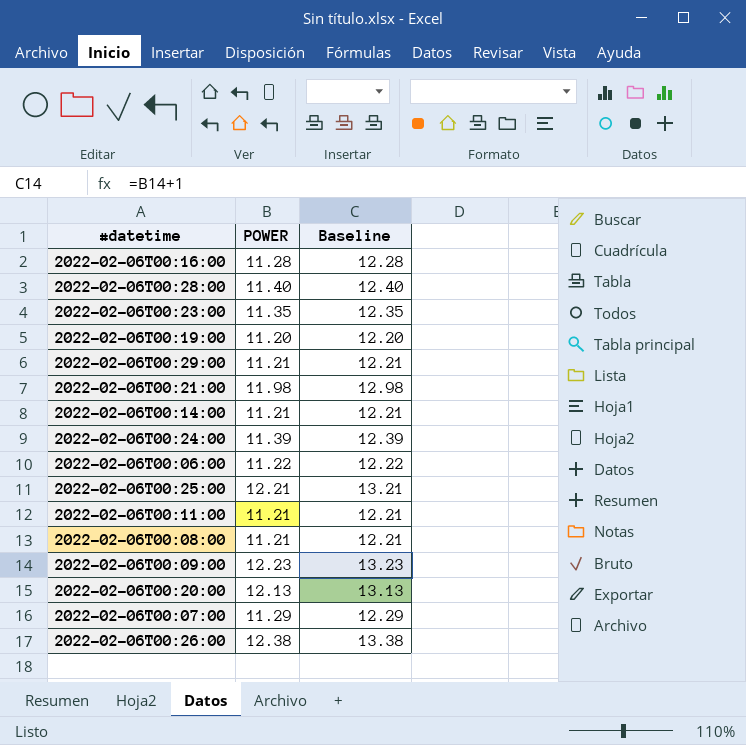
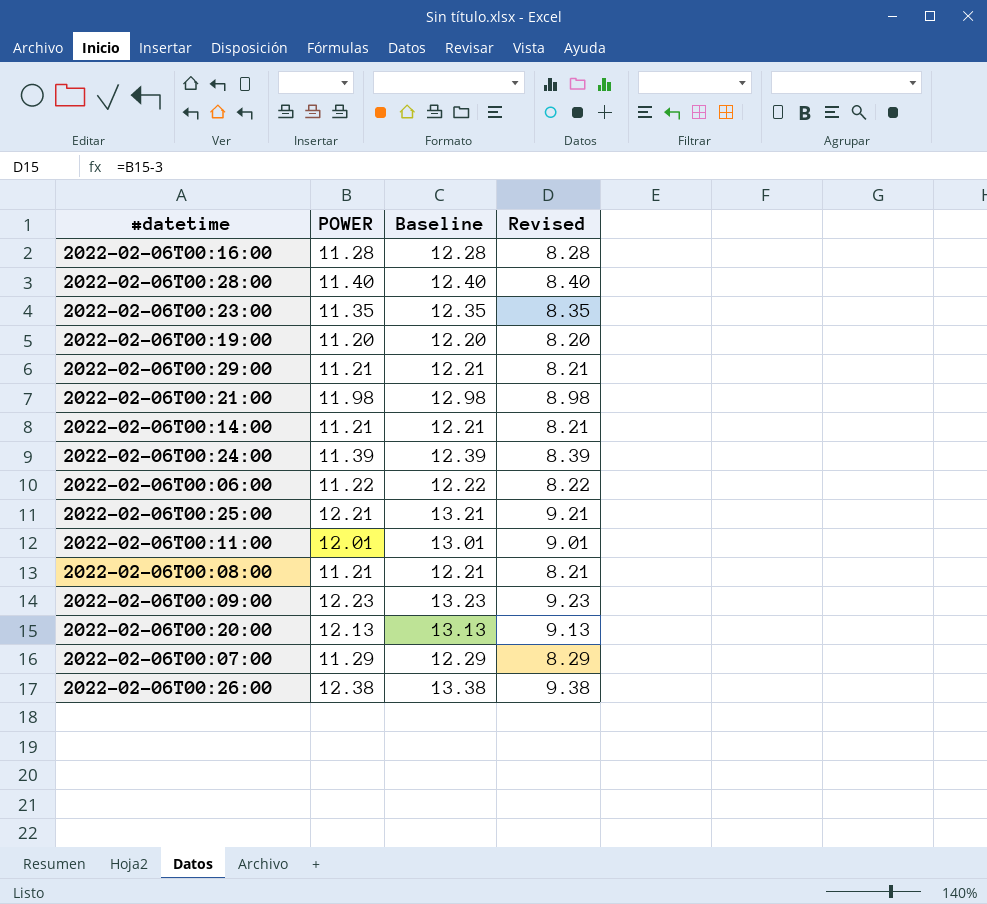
column Revised | formula: none -> [POWER] - 3
2022-02-06T00:11:00 | POWER: 11.21 -> 12.01
2022-02-06T00:11:00 | Baseline: 12.21 -> 13.01

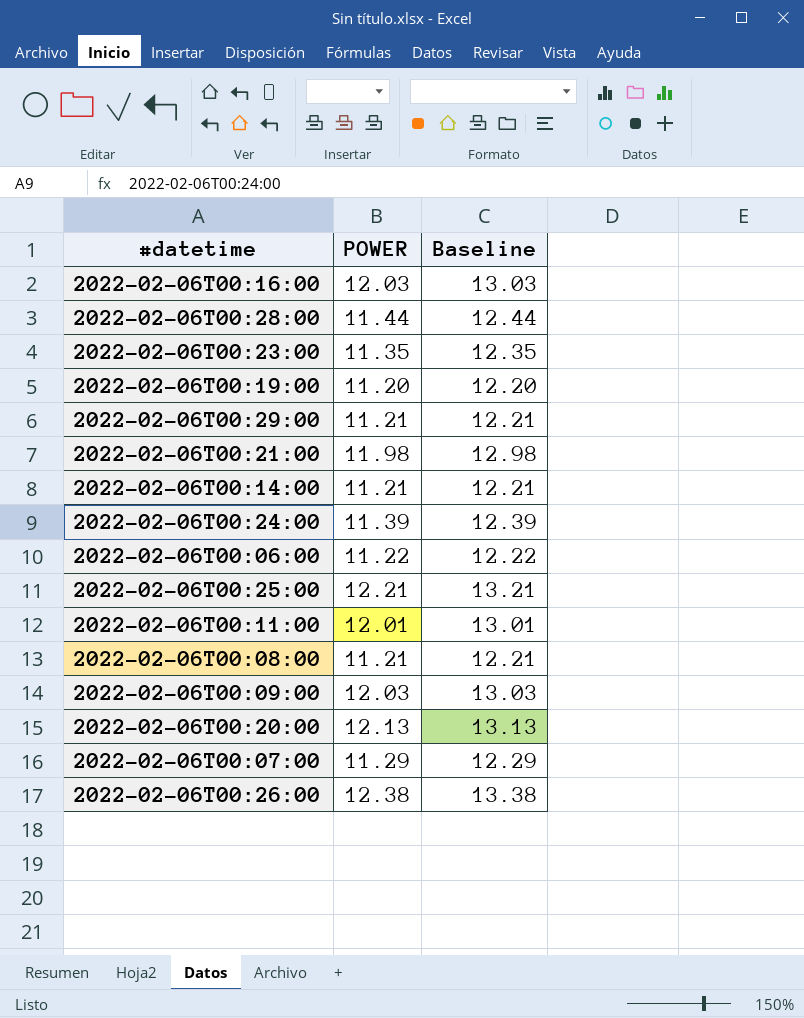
column Revised | formula: [POWER] - 3 -> none
2022-02-06T00:16:00 | POWER: 11.28 -> 12.03
2022-02-06T00:16:00 | Baseline: 12.28 -> 13.03
2022-02-06T00:28:00 | POWER: 11.40 -> 11.44
2022-02-06T00:28:00 | Baseline: 12.40 -> 12.44
2022-02-06T00:09:00 | POWER: 12.23 -> 12.03
2022-02-06T00:09:00 | Baseline: 13.23 -> 13.03

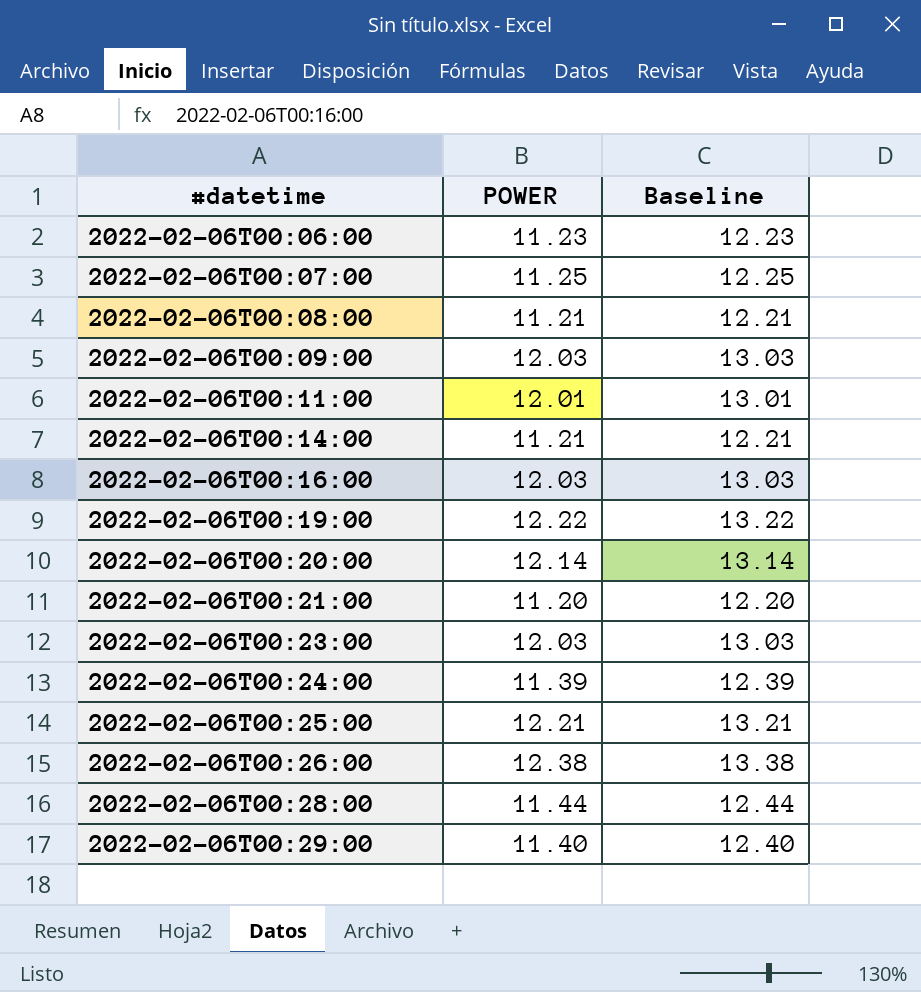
row order: none -> #datetime ascending
2022-02-06T00:06:00 | POWER: 11.22 -> 11.23
2022-02-06T00:06:00 | Baseline: 12.22 -> 12.23
2022-02-06T00:07:00 | POWER: 11.29 -> 11.25
2022-02-06T00:07:00 | Baseline: 12.29 -> 12.25
2022-02-06T00:19:00 | POWER: 11.20 -> 12.22
2022-02-06T00:19:00 | Baseline: 12.20 -> 13.22
2022-02-06T00:20:00 | POWER: 12.13 -> 12.14
2022-02-06T00:20:00 | Baseline: 13.13 -> 13.14
2022-02-06T00:21:00 | POWER: 11.98 -> 11.20
2022-02-06T00:21:00 | Baseline: 12.98 -> 12.20
2022-02-06T00:23:00 | POWER: 11.35 -> 12.03
2022-02-06T00:23:00 | Baseline: 12.35 -> 13.03
2022-02-06T00:29:00 | POWER: 11.21 -> 11.40
2022-02-06T00:29:00 | Baseline: 12.21 -> 12.40

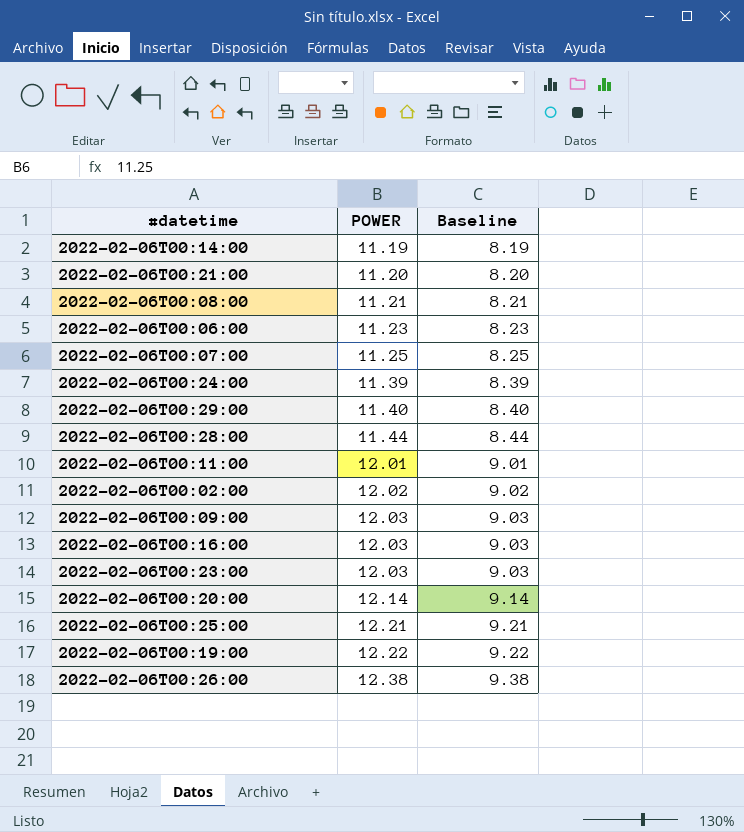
row order: #datetime ascending -> POWER ascending
column Baseline | formula: [POWER] + 1 -> [POWER] - 3
2022-02-06T00:14:00 | POWER: 11.21 -> 11.19
row 2022-02-06T00:02:00: none -> 12.02 | 9.02

